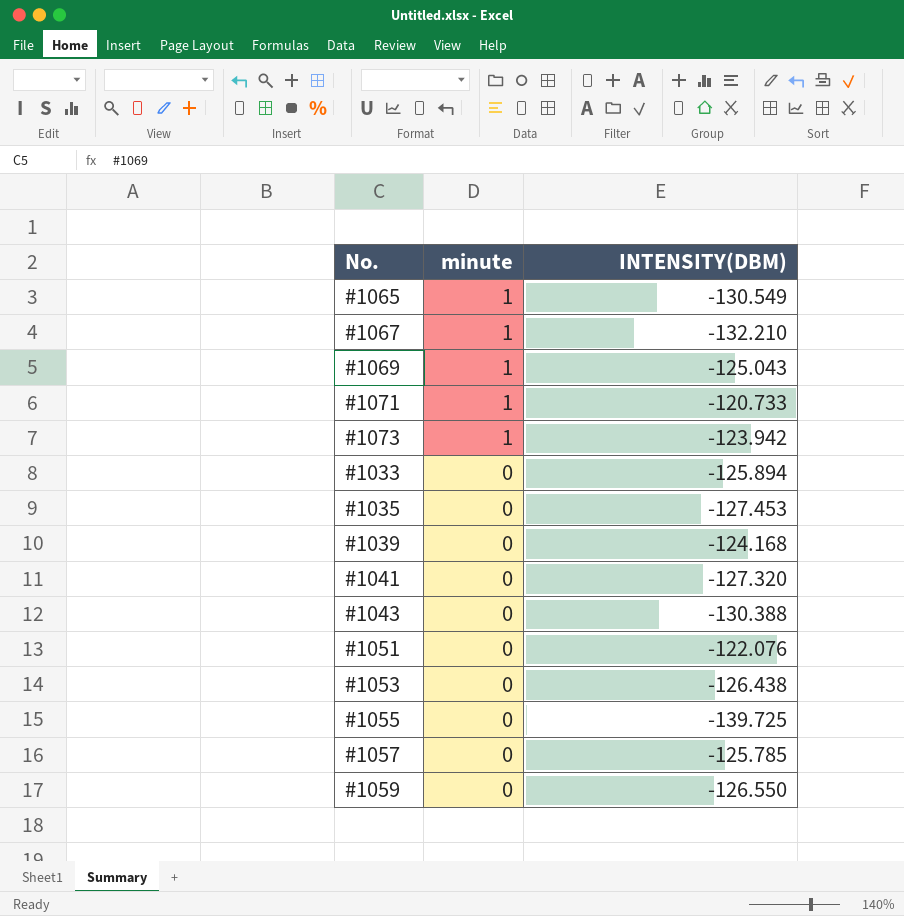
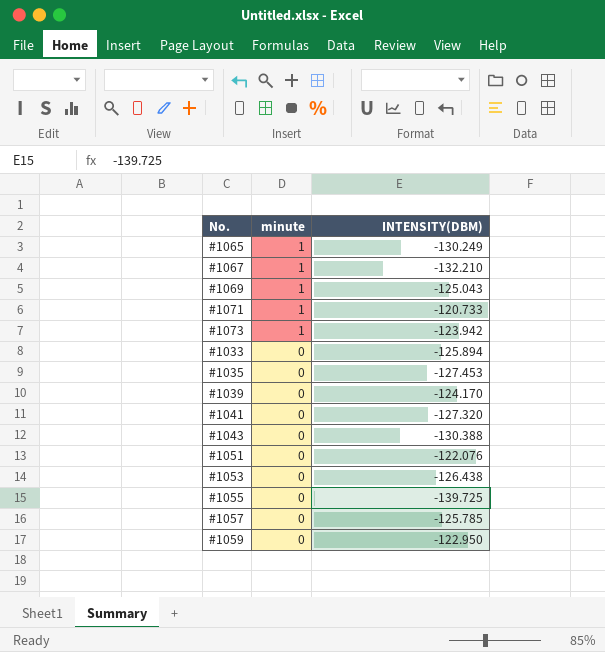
#1065 | INTENSITY(DBM): -130.549 -> -130.249
#1039 | INTENSITY(DBM): -124.168 -> -124.170
#1059 | INTENSITY(DBM): -126.550 -> -122.950

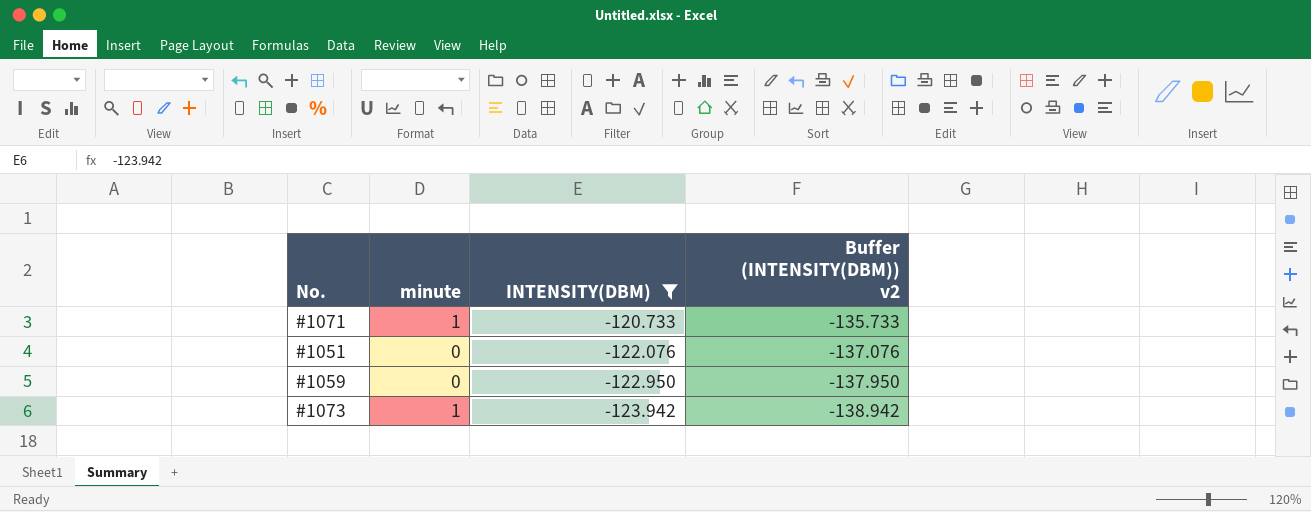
filter: none -> INTENSITY(DBM) >= -123.942
row order: minute descending -> INTENSITY(DBM) descending
column Buffer (INTENSITY(DBM)) v2 | formula: none -> [INTENSITY(DBM)] - 15

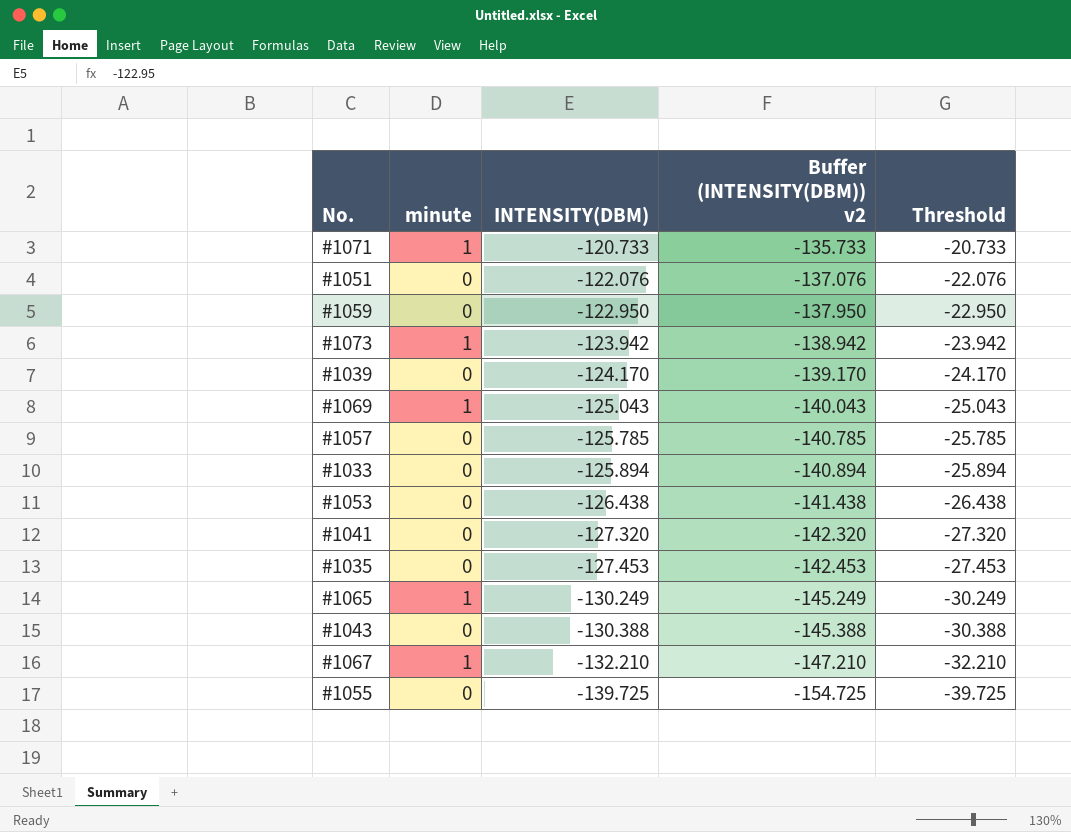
filter: INTENSITY(DBM) >= -123.942 -> none
column Threshold | formula: none -> [INTENSITY(DBM)] + 100

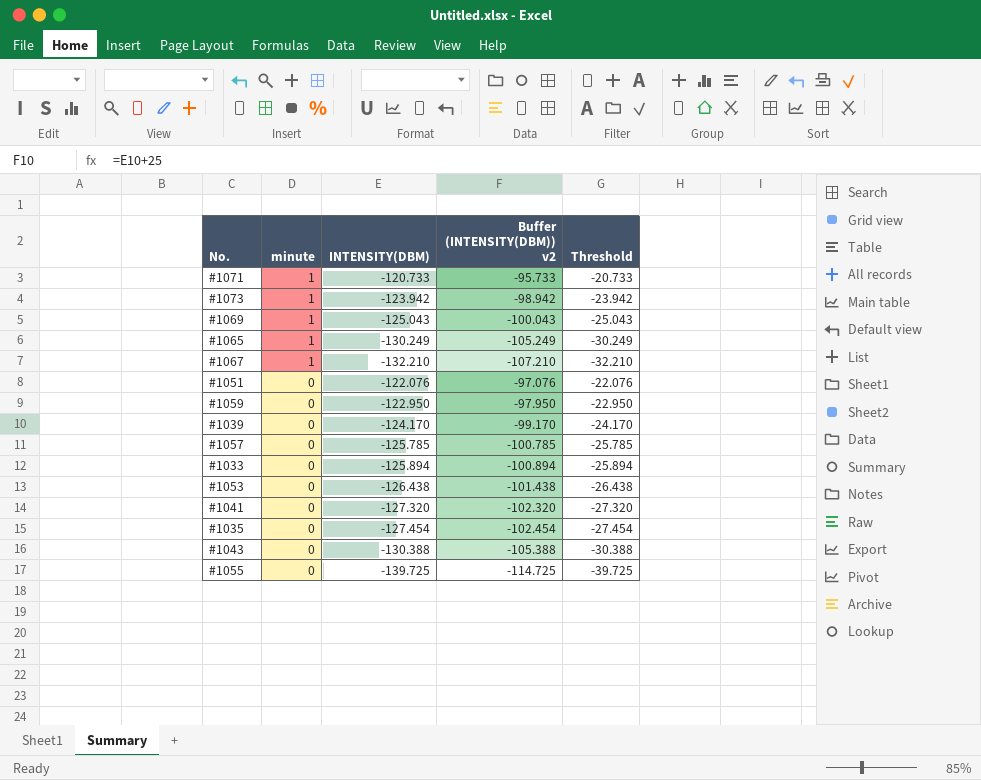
row order: INTENSITY(DBM) descending -> minute descending
column Buffer (INTENSITY(DBM)) v2 | formula: [INTENSITY(DBM)] - 15 -> [INTENSITY(DBM)] + 25
#1035 | INTENSITY(DBM): -127.453 -> -127.454
#1035 | Threshold: -27.453 -> -27.454

